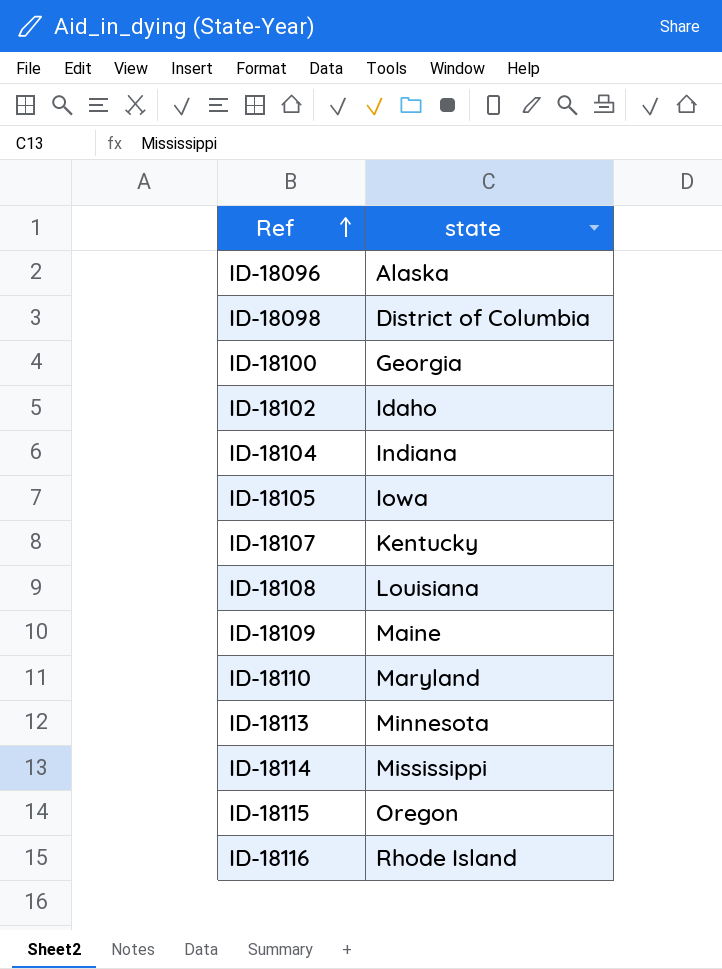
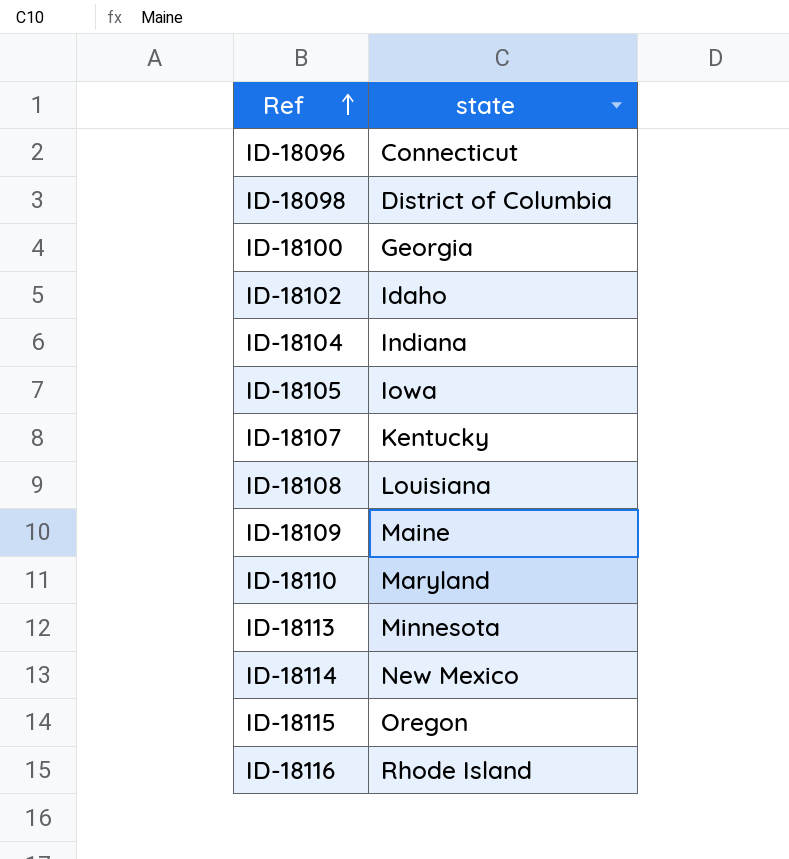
ID-18096 | state: Alaska -> Connecticut
ID-18114 | state: Mississippi -> New Mexico

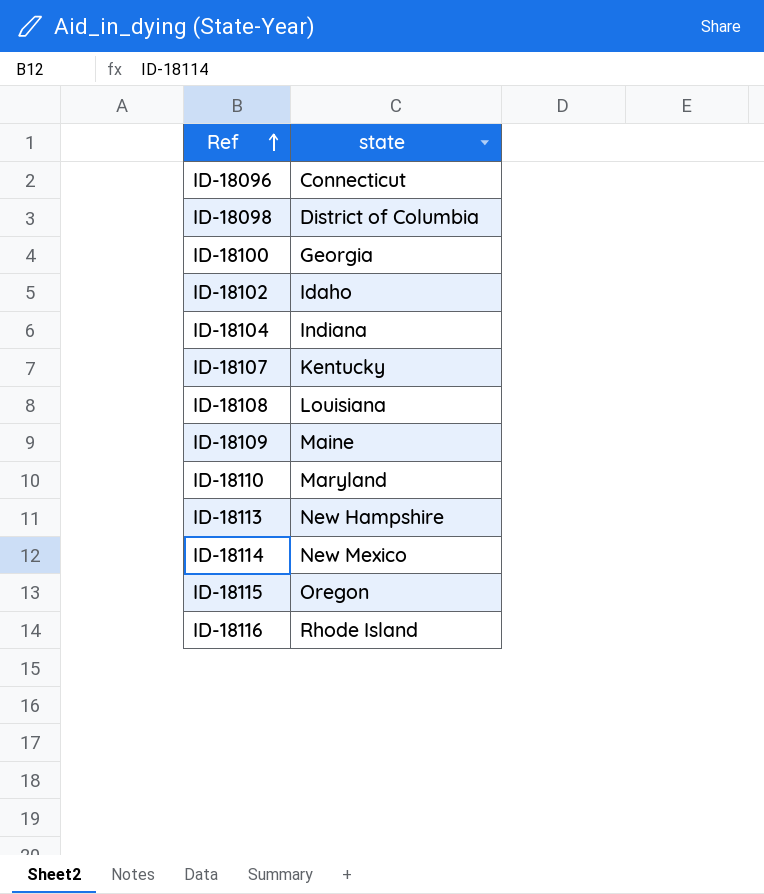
row ID-18105: Iowa -> none
ID-18113 | state: Minnesota -> New Hampshire

